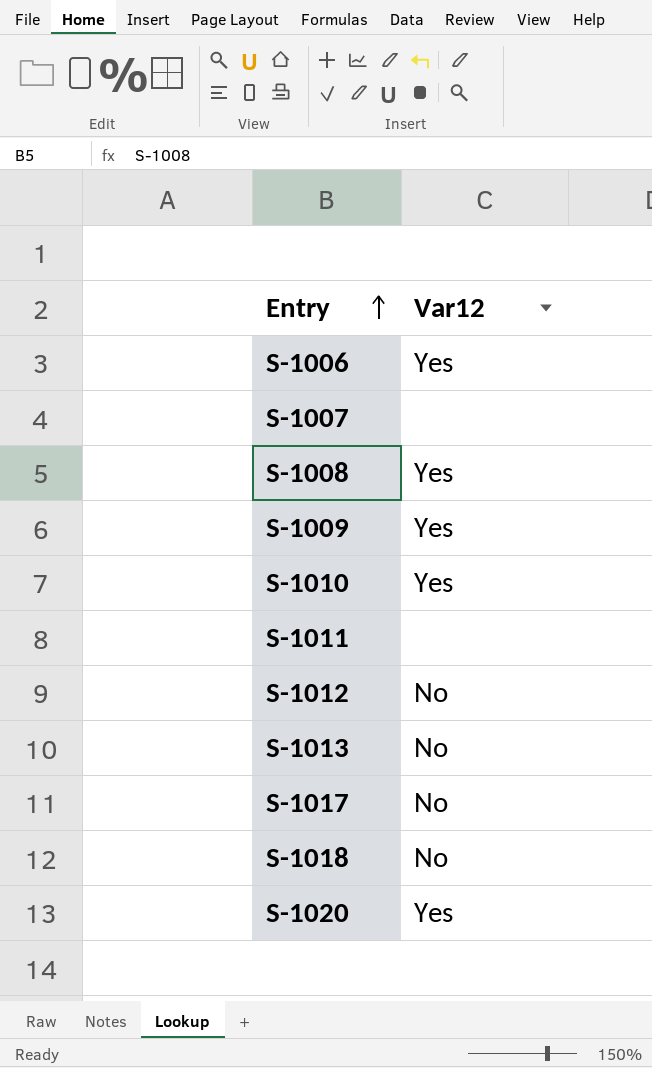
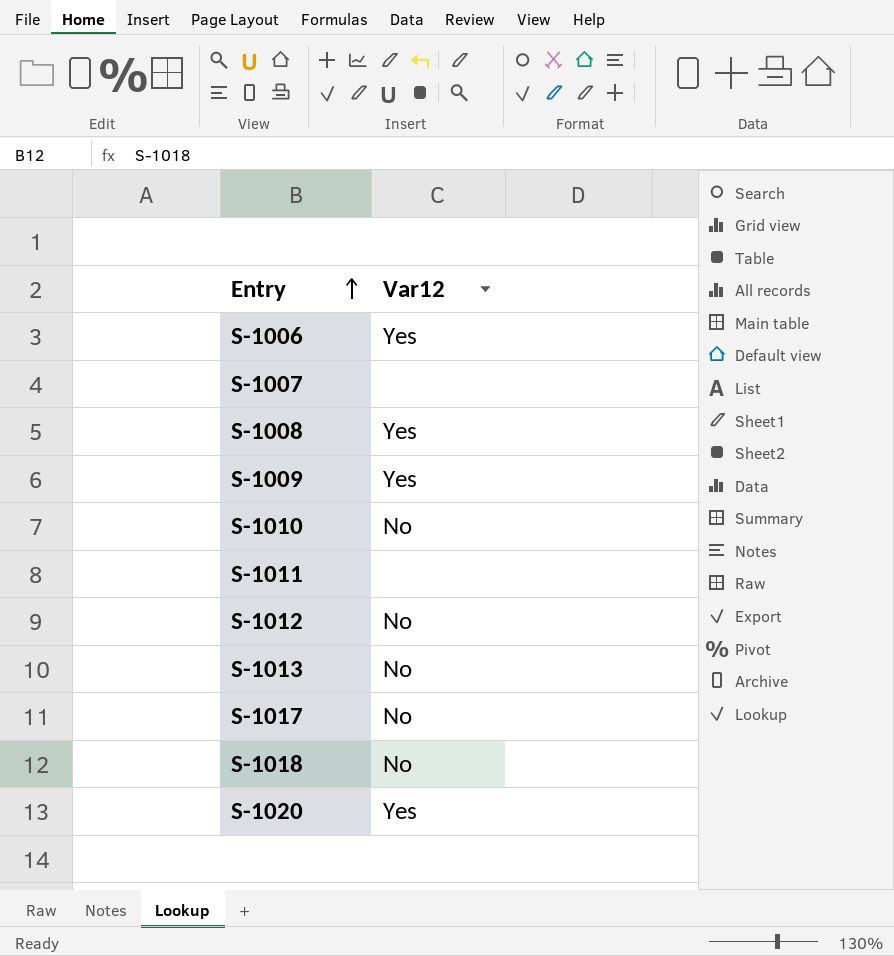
S-1010 | Var12: Yes -> No

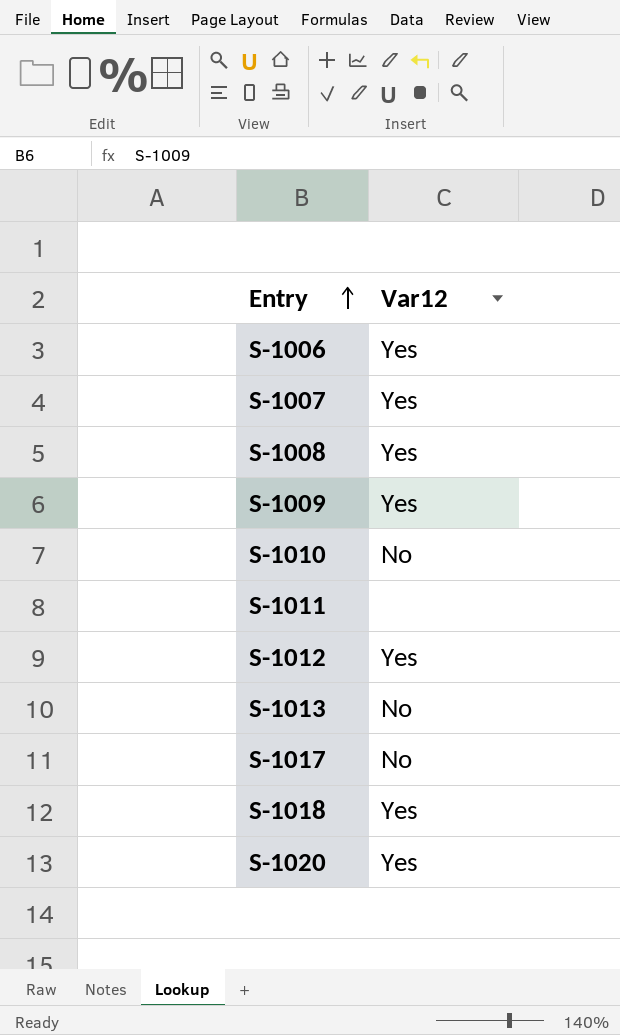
S-1007 | Var12: none -> Yes
S-1012 | Var12: No -> Yes
S-1018 | Var12: No -> Yes

